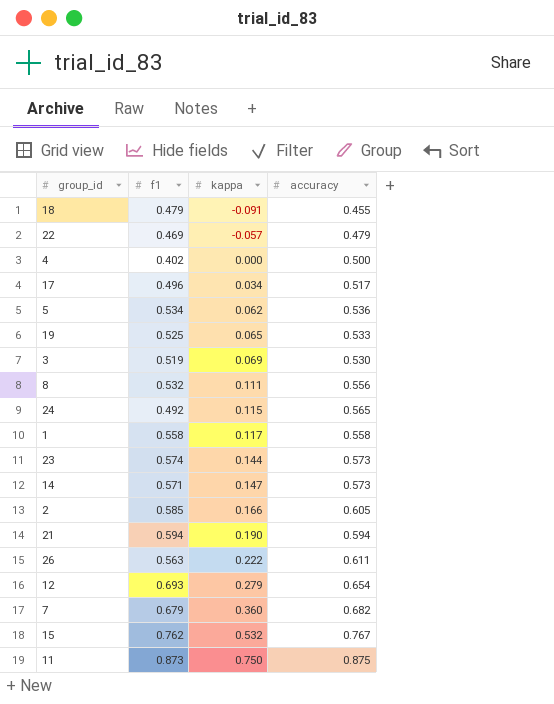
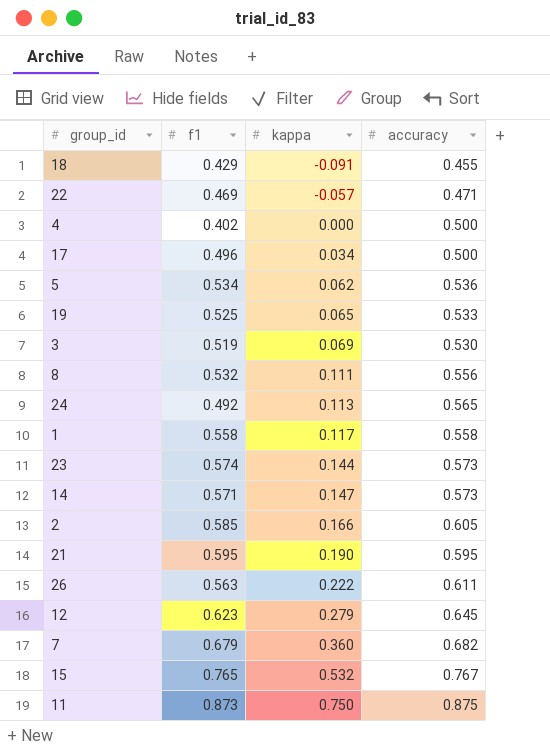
18 | f1: 0.479 -> 0.429
22 | accuracy: 0.479 -> 0.471
17 | accuracy: 0.517 -> 0.500
24 | kappa: 0.115 -> 0.113
21 | f1: 0.594 -> 0.595
21 | accuracy: 0.594 -> 0.595
12 | f1: 0.693 -> 0.623
12 | accuracy: 0.654 -> 0.645
15 | f1: 0.762 -> 0.765

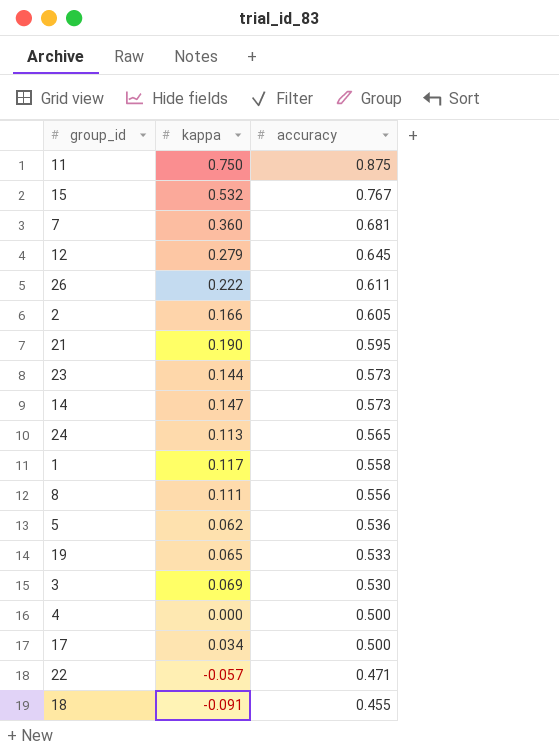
row order: kappa ascending -> accuracy descending
column f1 | position: 2 -> none
7 | accuracy: 0.682 -> 0.681

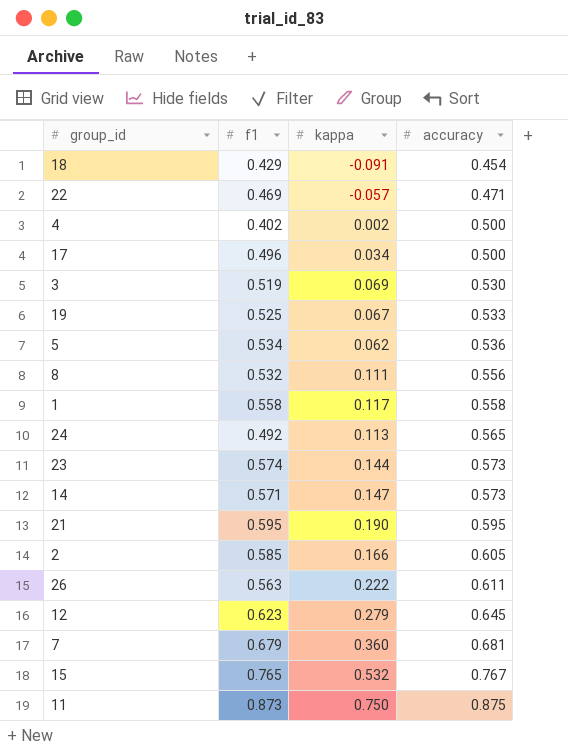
row order: accuracy descending -> accuracy ascending
column f1 | position: none -> 2
18 | accuracy: 0.455 -> 0.454
4 | kappa: 0.000 -> 0.002
19 | kappa: 0.065 -> 0.067

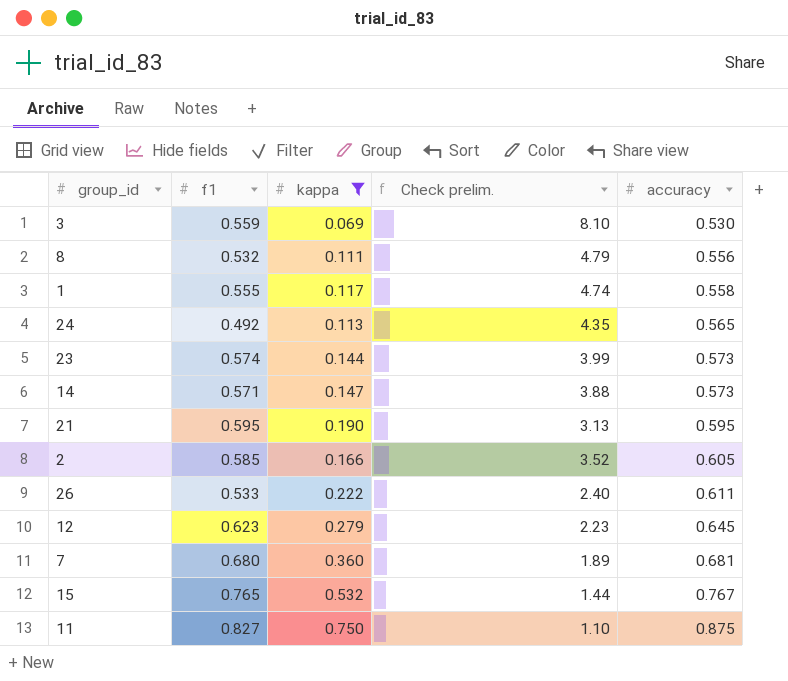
filter: none -> kappa >= 0.069
column Check prelim. | formula: none -> [f1] / [kappa]
3 | f1: 0.519 -> 0.559
1 | f1: 0.558 -> 0.555
26 | f1: 0.563 -> 0.533
7 | f1: 0.679 -> 0.680
11 | f1: 0.873 -> 0.827

